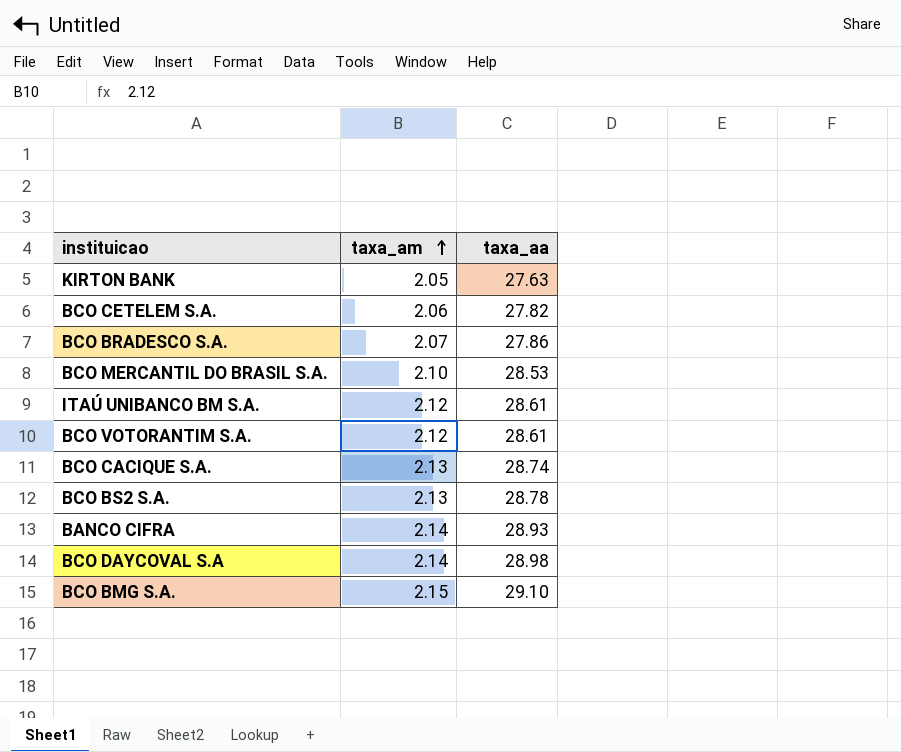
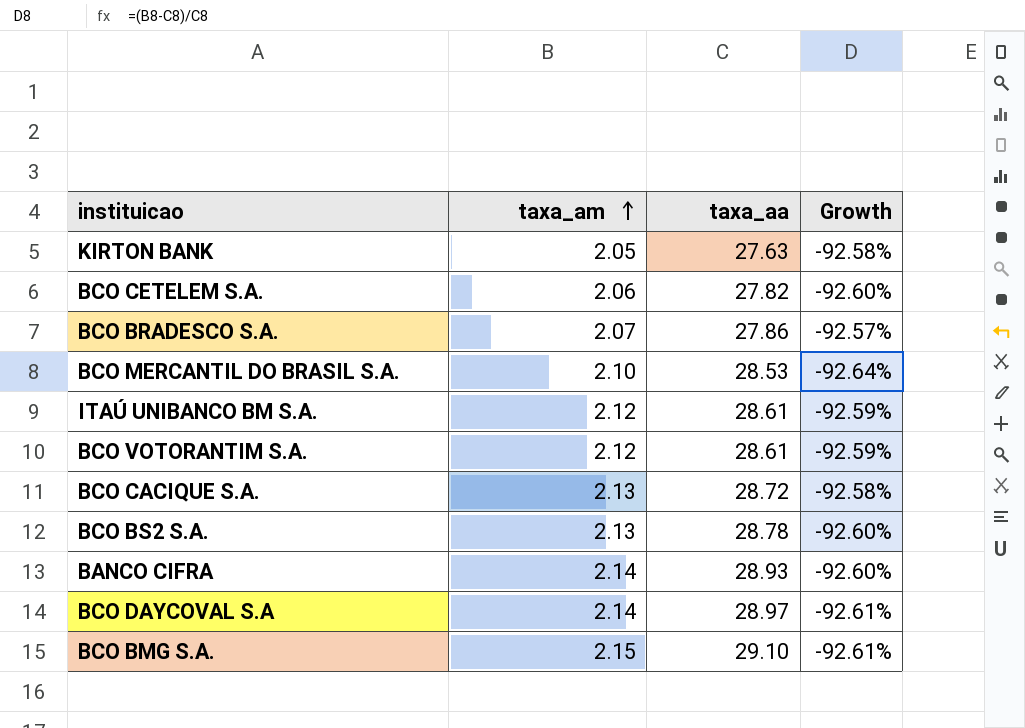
column Growth | formula: none -> ([taxa_am] - [taxa_aa]) / [taxa_aa]
BCO CACIQUE S.A. | taxa_aa: 28.74 -> 28.72
BCO DAYCOVAL S.A | taxa_aa: 28.98 -> 28.97

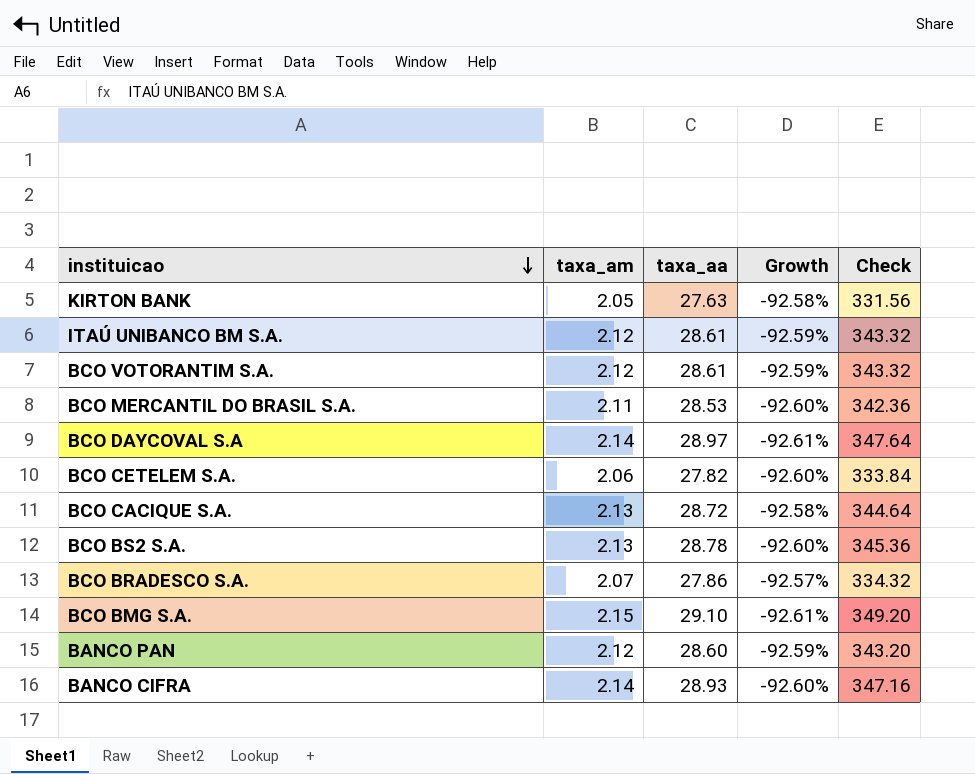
row order: taxa_am ascending -> instituicao descending
column Check | formula: none -> [taxa_aa] * 12
BCO MERCANTIL DO BRASIL S.A. | taxa_am: 2.10 -> 2.11
BCO MERCANTIL DO BRASIL S.A. | Growth: -92.64% -> -92.60%
row BANCO PAN: none -> 2.12 | 28.60 | -92.59% | 343.20

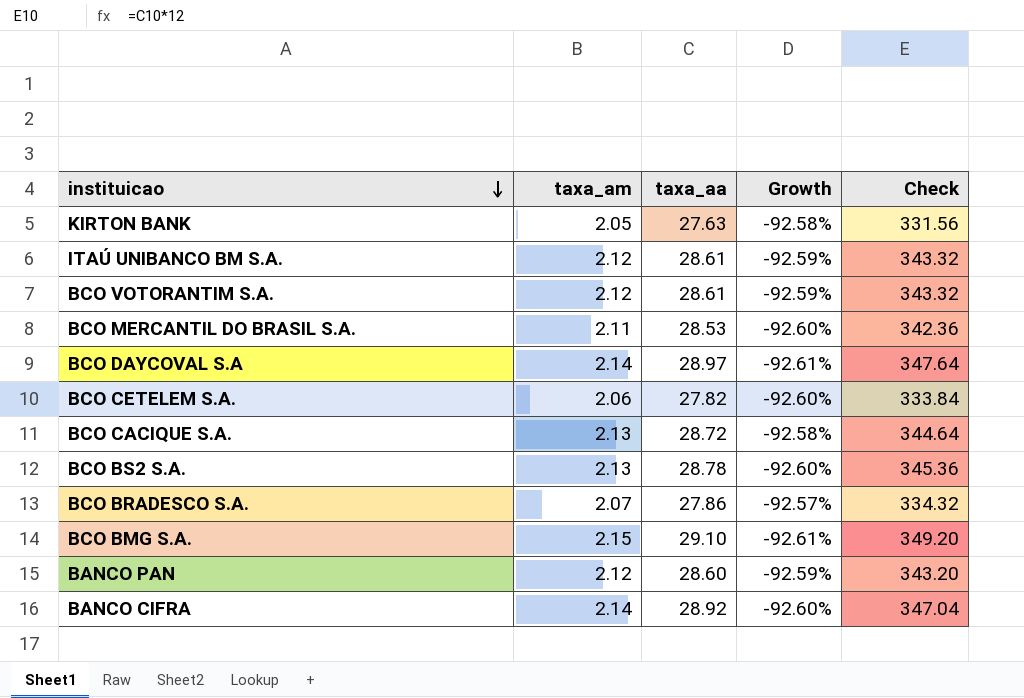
BANCO CIFRA | taxa_aa: 28.93 -> 28.92
BANCO CIFRA | Check: 347.16 -> 347.04

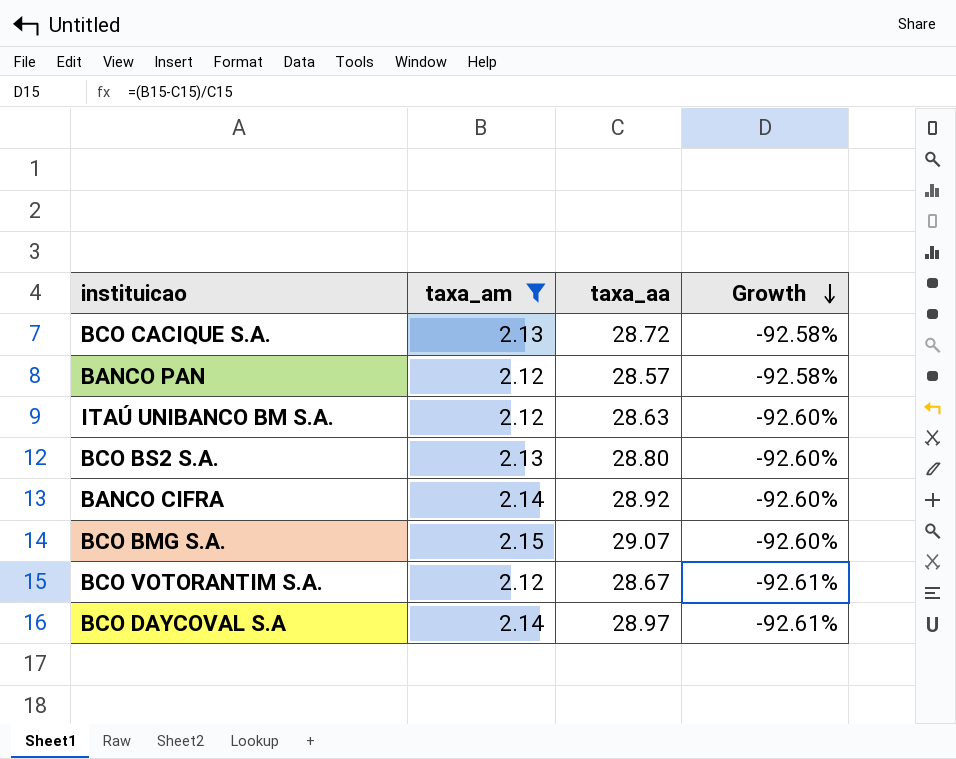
filter: none -> taxa_am >= 2.12
row order: instituicao descending -> Growth descending
column Check | formula: [taxa_aa] * 12 -> none
BANCO PAN | taxa_aa: 28.60 -> 28.57
BANCO PAN | Growth: -92.59% -> -92.58%
ITAÚ UNIBANCO BM S.A. | taxa_aa: 28.61 -> 28.63
ITAÚ UNIBANCO BM S.A. | Growth: -92.59% -> -92.60%
BCO BS2 S.A. | taxa_aa: 28.78 -> 28.80
BCO BMG S.A. | taxa_aa: 29.10 -> 29.07
BCO BMG S.A. | Growth: -92.61% -> -92.60%
BCO VOTORANTIM S.A. | taxa_aa: 28.61 -> 28.67
BCO VOTORANTIM S.A. | Growth: -92.59% -> -92.61%

